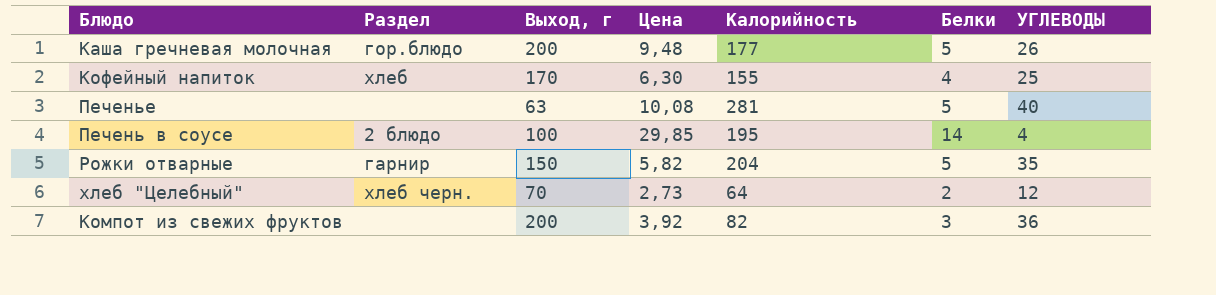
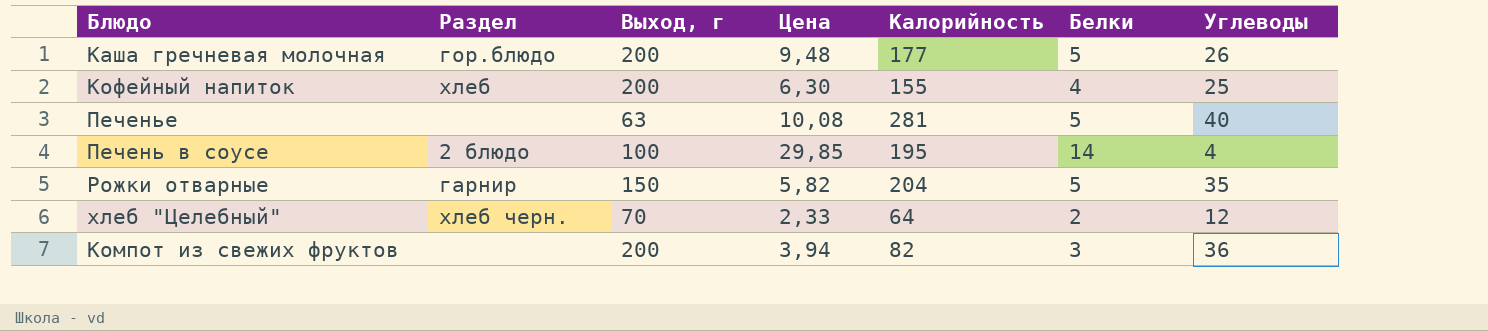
column name: УГЛЕВОДЫ -> Углеводы
Кофейный напиток | Выход, г: 170 -> 200
хлеб "Целебный" | Цена: 2,73 -> 2,33
Компот из свежих фруктов | Цена: 3,92 -> 3,94

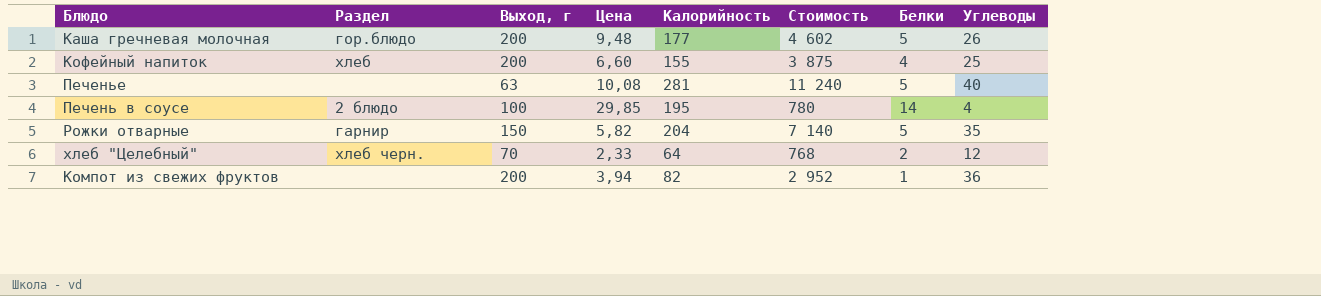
column Стоимость | formula: none -> [Калорийность] * [Углеводы]
Кофейный напиток | Цена: 6,30 -> 6,60
Компот из свежих фруктов | Белки: 3 -> 1

